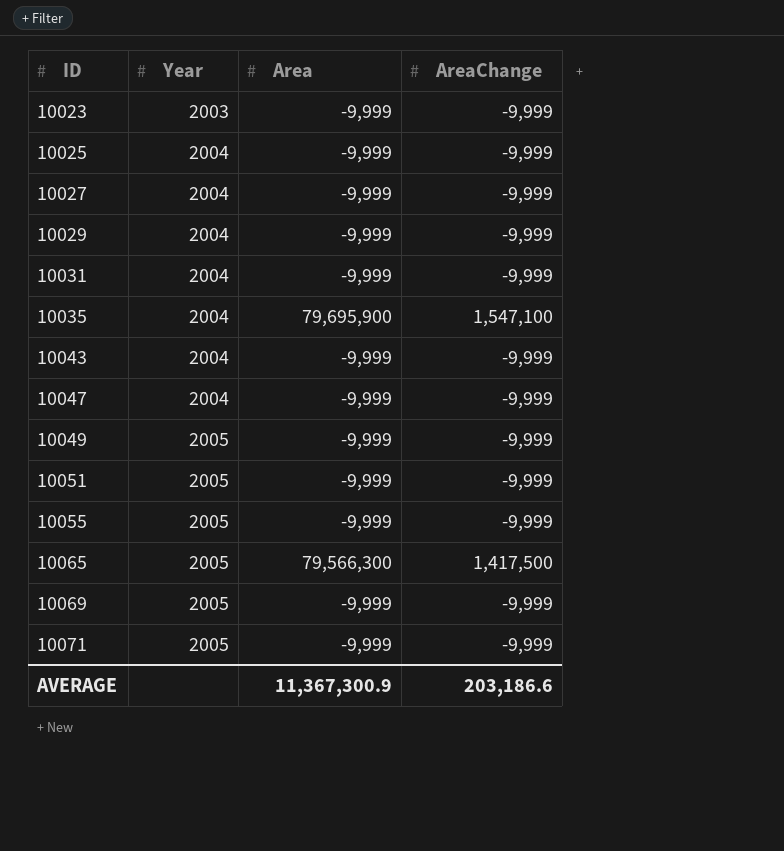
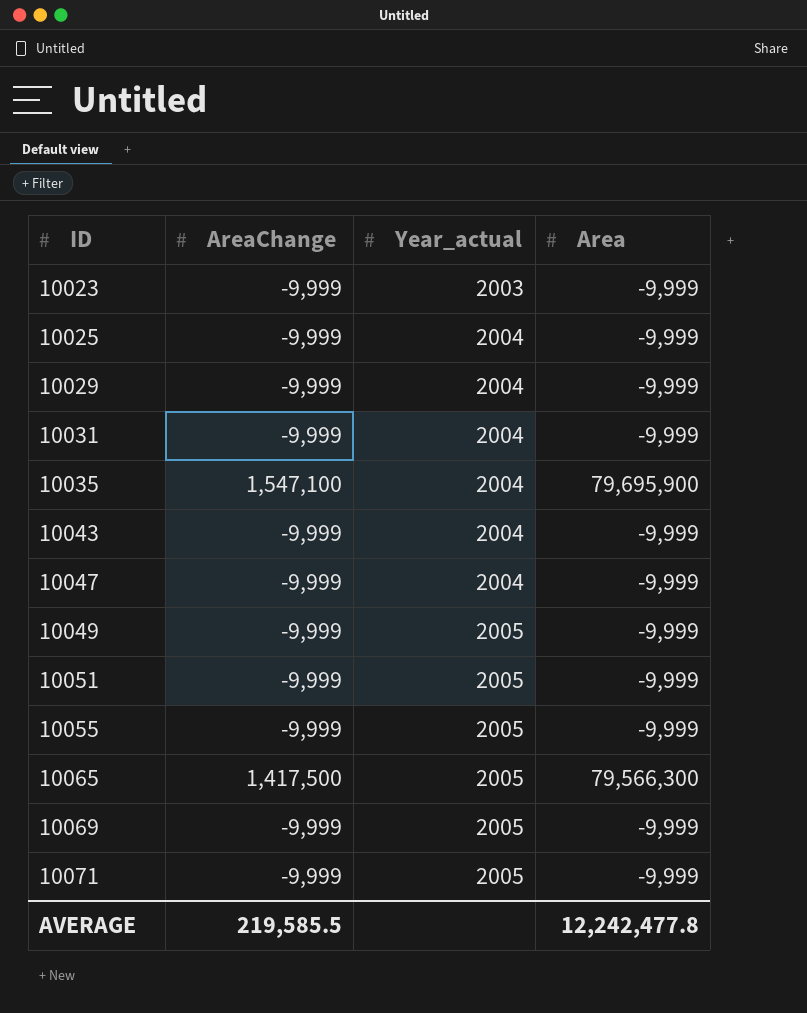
column AreaChange | position: 4 -> 2
column name: Year -> Year_actual
row 10027: 2004 | -9,999 | -9,999 -> none
AVERAGE | AreaChange: 203,186.6 -> 219,585.5
AVERAGE | Area: 11,367,300.9 -> 12,242,477.8

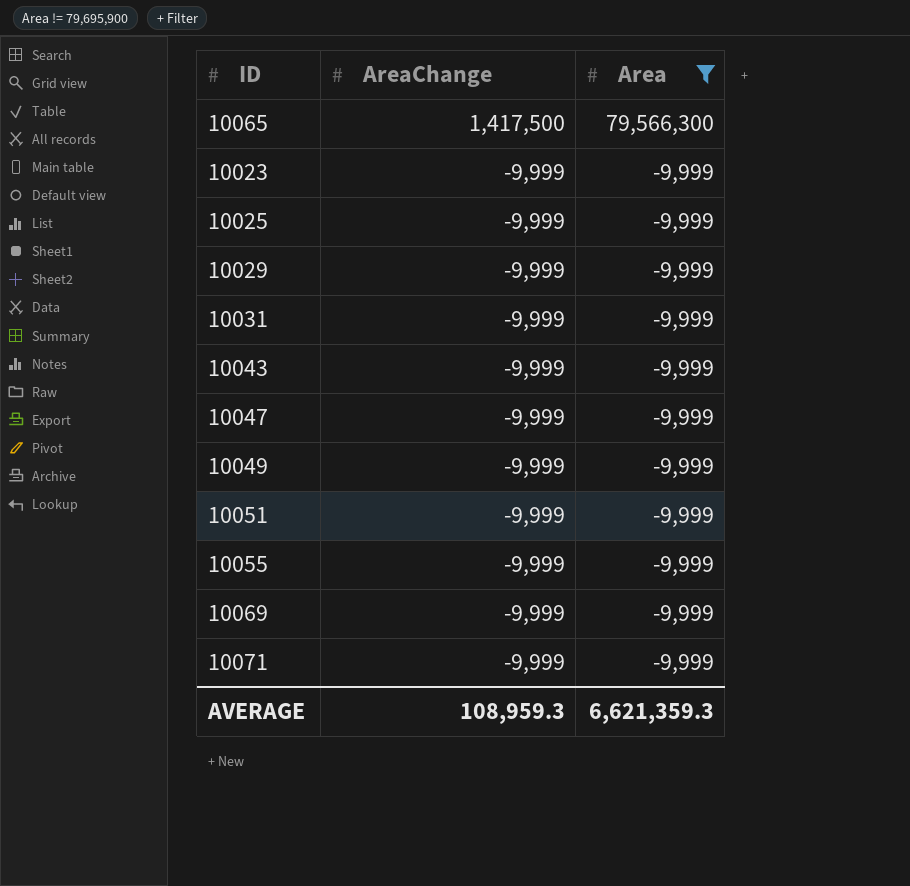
filter: none -> Area != 79,695,900
row order: ID ascending -> AreaChange descending
column Year_actual | position: 3 -> none
AVERAGE | AreaChange: 219,585.5 -> 108,959.3
AVERAGE | Area: 12,242,477.8 -> 6,621,359.3

